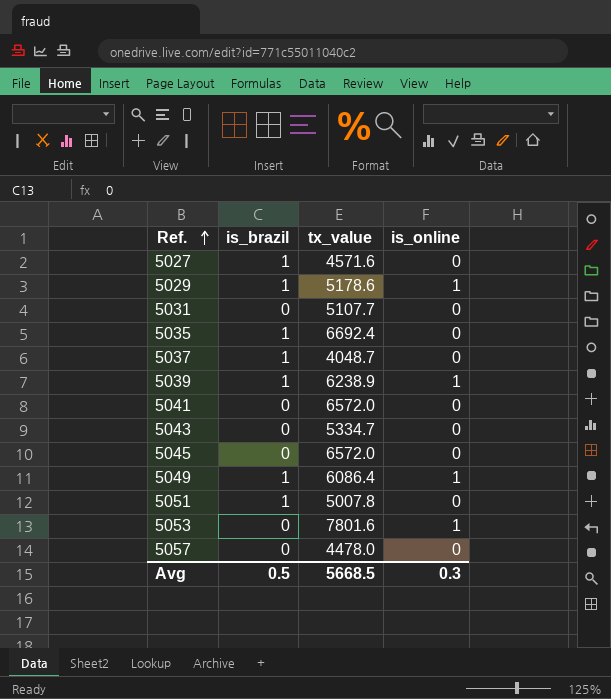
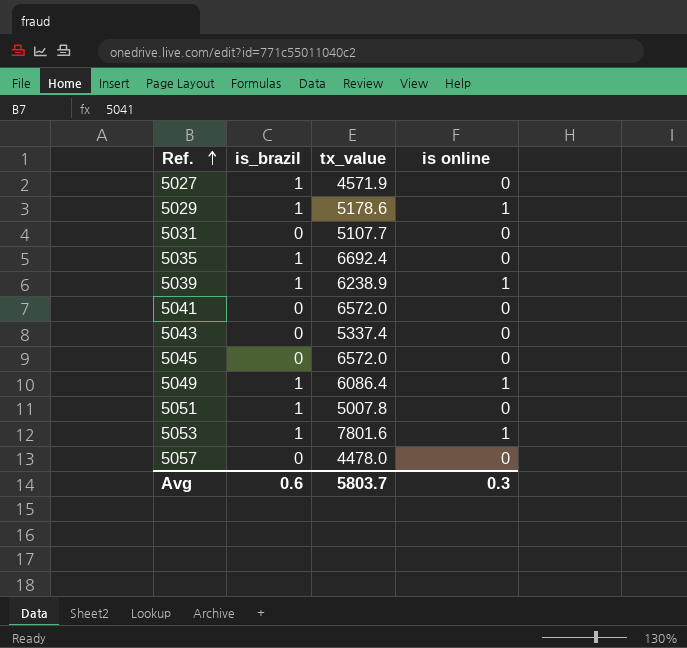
column name: is_online -> is online
row 5037: 1 | 4048.7 | 0 -> none
5027 | tx_value: 4571.6 -> 4571.9
5043 | tx_value: 5334.7 -> 5337.4
5053 | is_brazil: 0 -> 1
Avg | is_brazil: 0.5 -> 0.6
Avg | tx_value: 5668.5 -> 5803.7

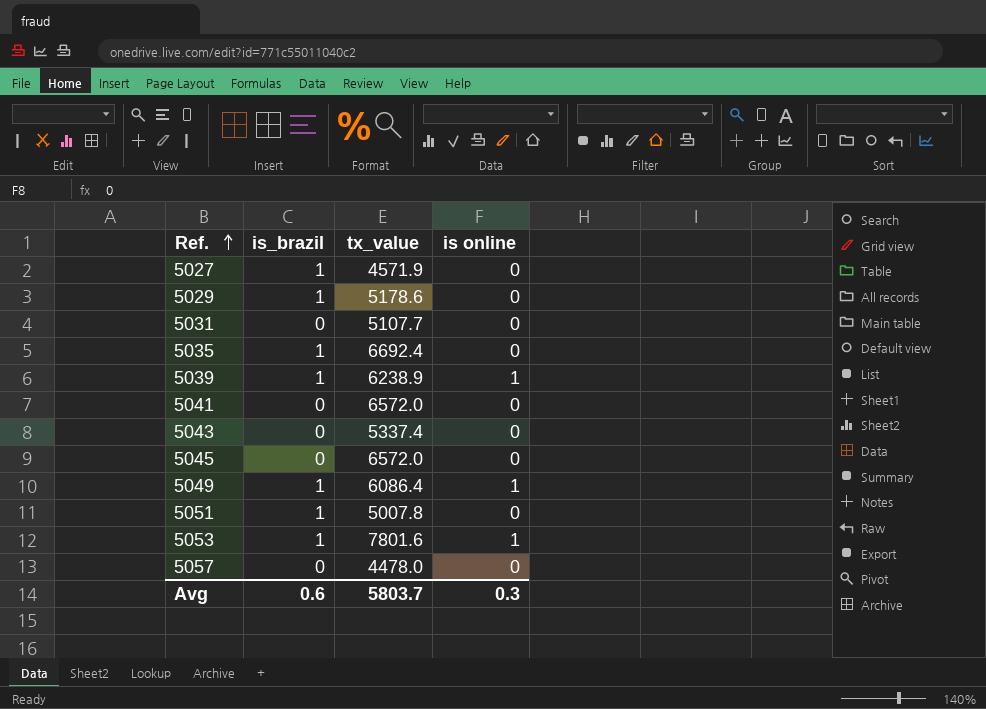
5029 | is online: 1 -> 0

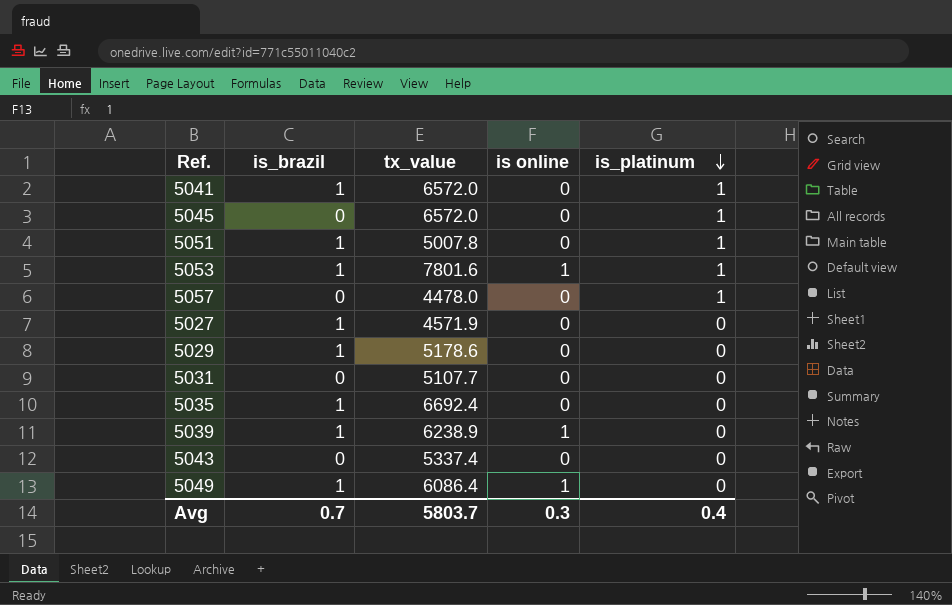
row order: Ref. ascending -> is_platinum descending
column is_platinum | position: none -> 5
5041 | is_brazil: 0 -> 1
Avg | is_brazil: 0.6 -> 0.7

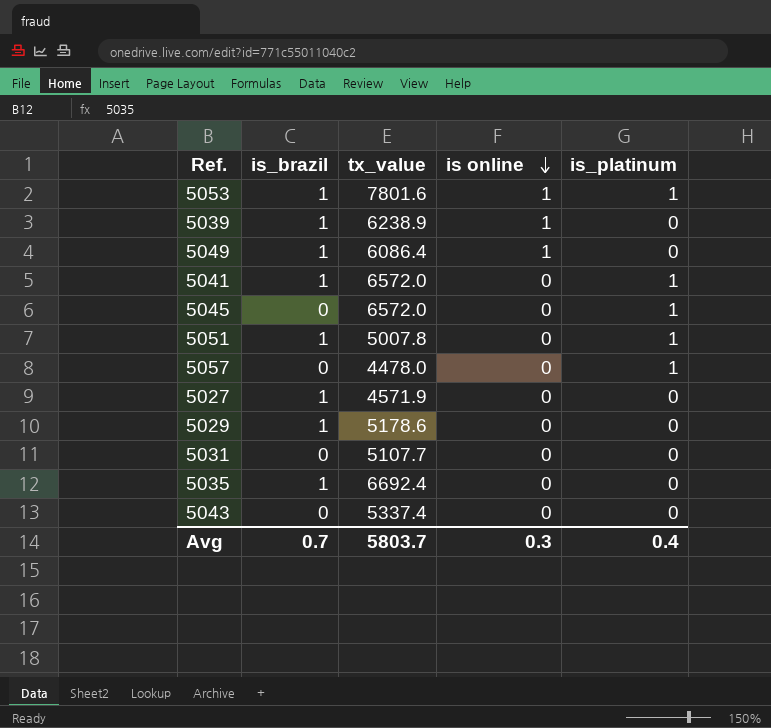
row order: is_platinum descending -> is online descending

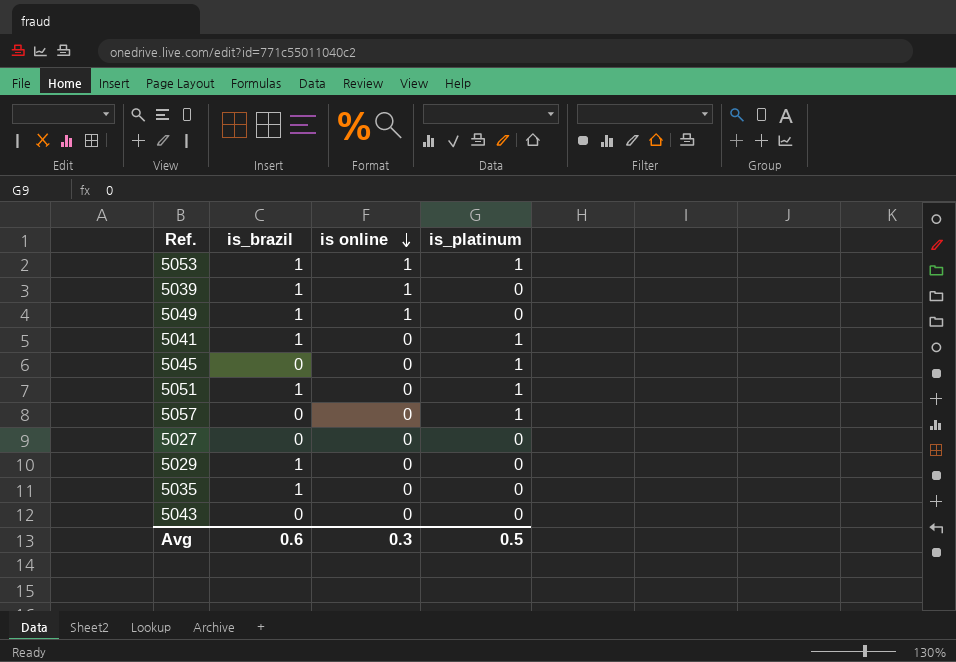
column tx_value | position: 3 -> none
row 5031: 0 | 5107.7 | 0 | 0 -> none
5027 | is_brazil: 1 -> 0
Avg | is_brazil: 0.7 -> 0.6
Avg | is_platinum: 0.4 -> 0.5

